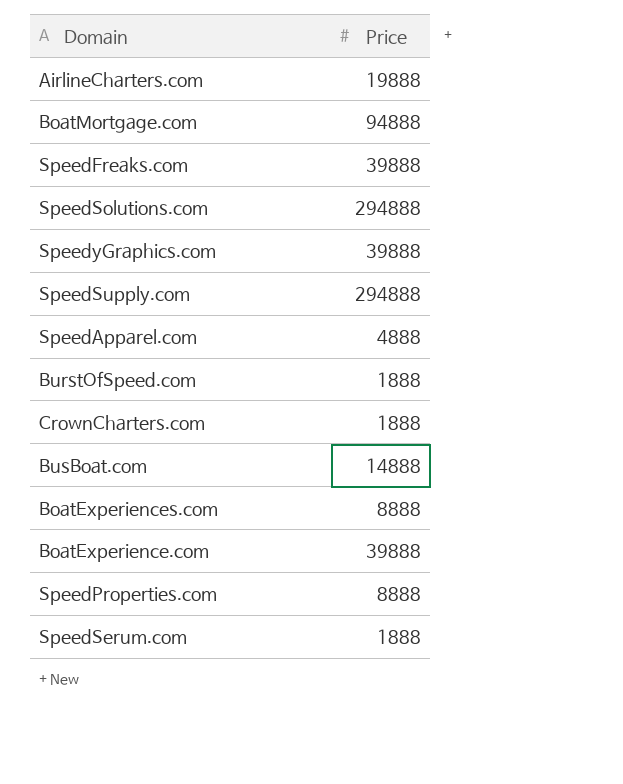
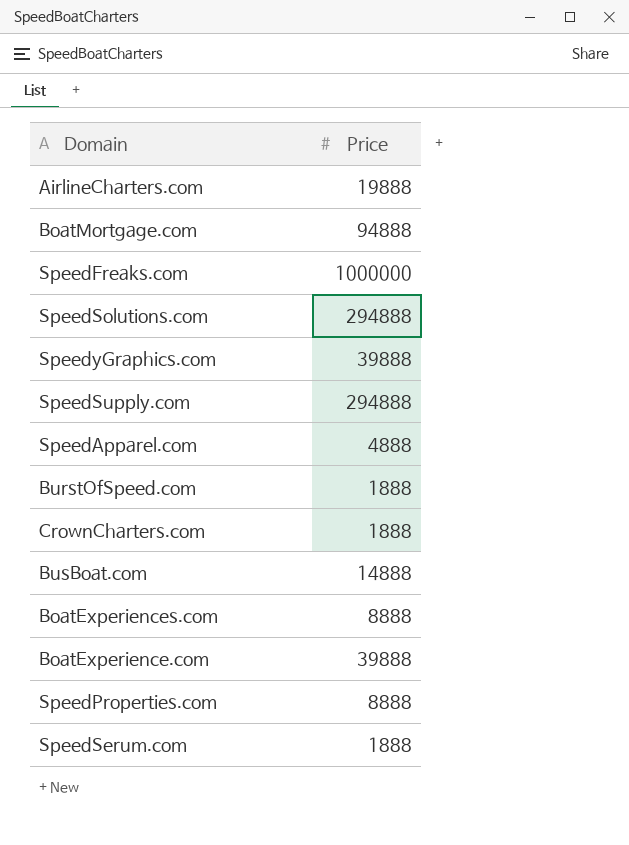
SpeedFreaks.com | Price: 39888 -> 1000000

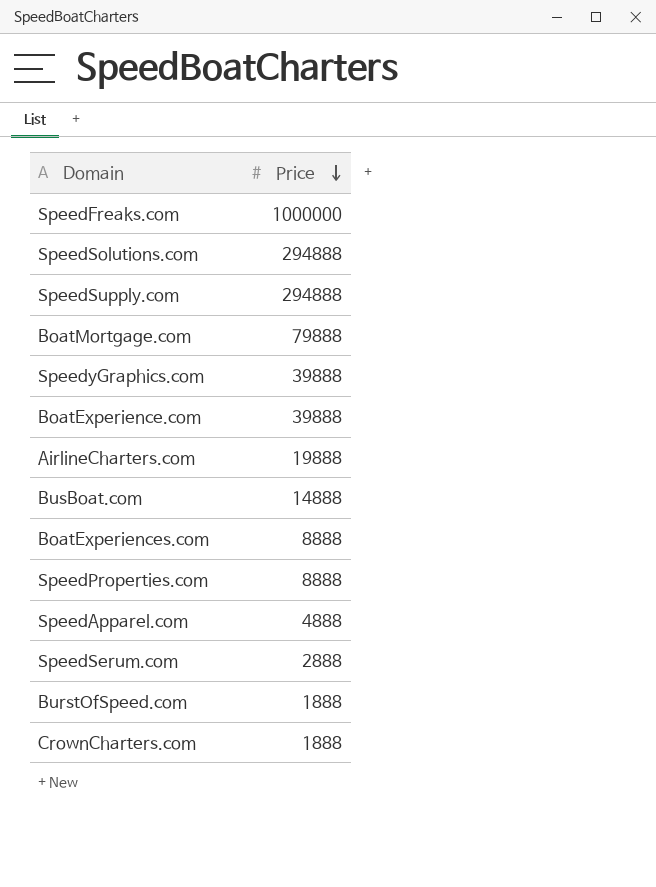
row order: none -> Price descending
BoatMortgage.com | Price: 94888 -> 79888
SpeedSerum.com | Price: 1888 -> 2888

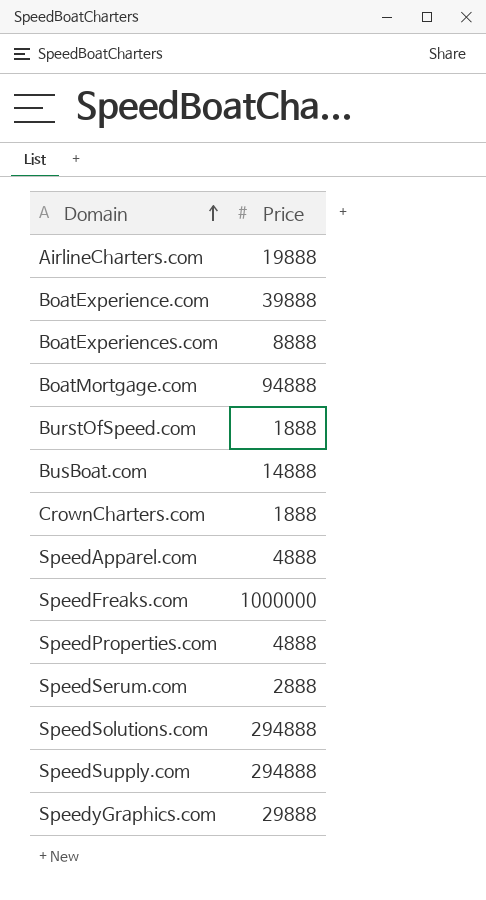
row order: Price descending -> Domain ascending
BoatMortgage.com | Price: 79888 -> 94888
SpeedProperties.com | Price: 8888 -> 4888
SpeedyGraphics.com | Price: 39888 -> 29888

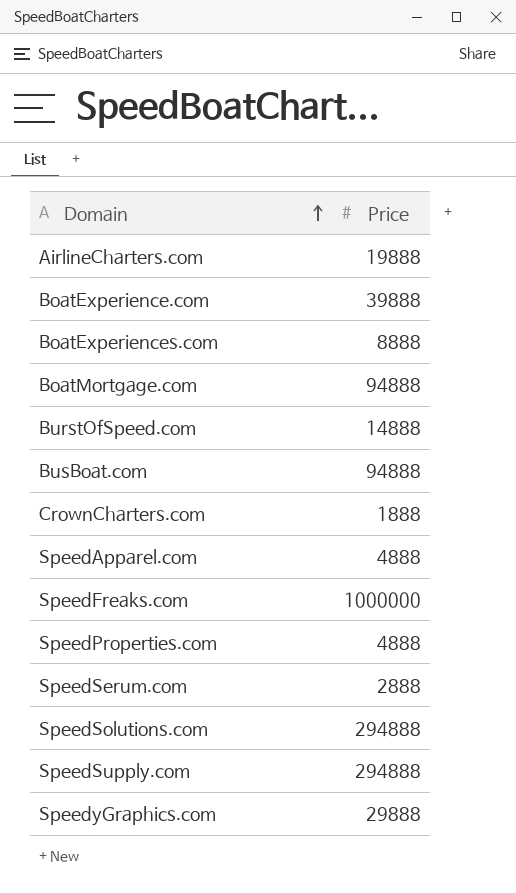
BurstOfSpeed.com | Price: 1888 -> 14888
BusBoat.com | Price: 14888 -> 94888

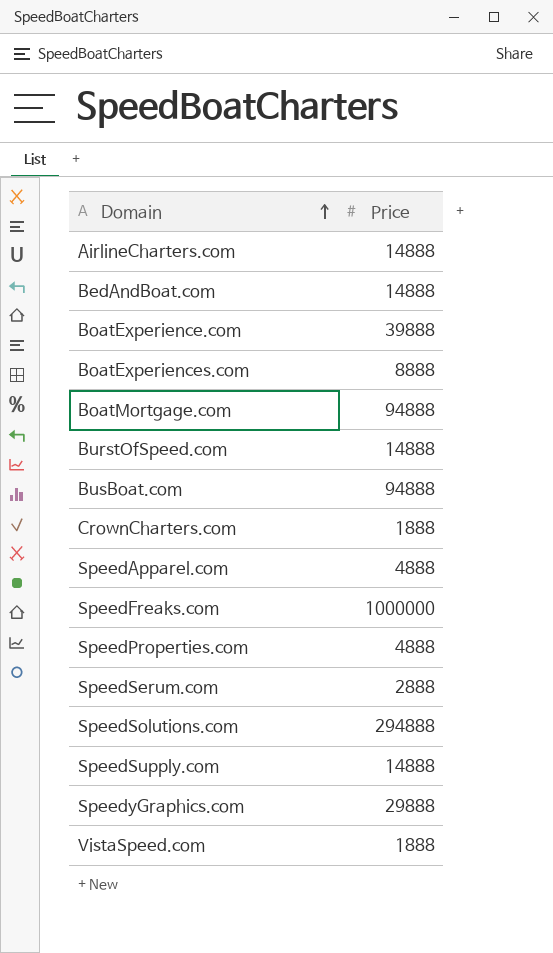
AirlineCharters.com | Price: 19888 -> 14888
row BedAndBoat.com: none -> 14888
SpeedSupply.com | Price: 294888 -> 14888
row VistaSpeed.com: none -> 1888

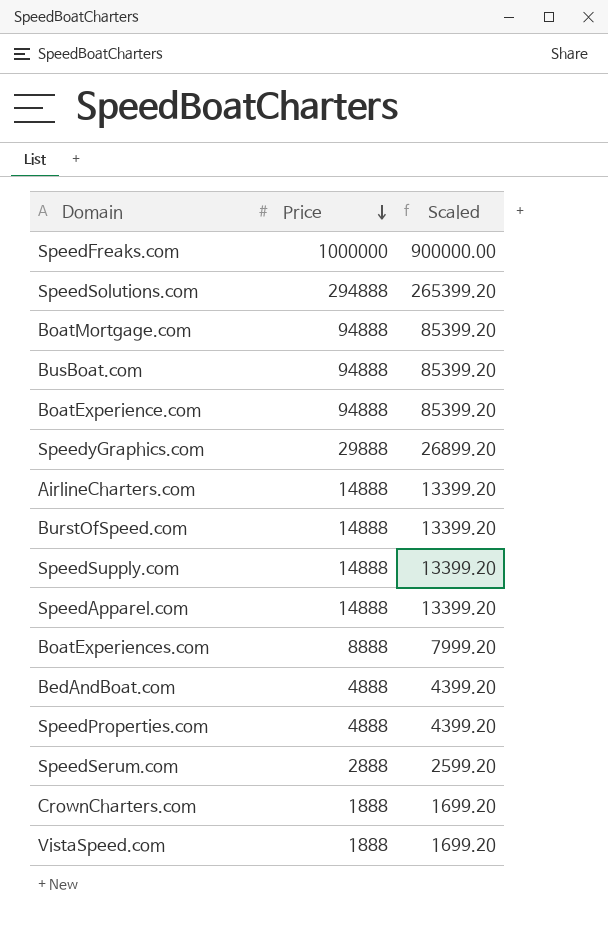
row order: Domain ascending -> Price descending
column Scaled | formula: none -> [Price] * 0.9
BoatExperience.com | Price: 39888 -> 94888
SpeedApparel.com | Price: 4888 -> 14888
BedAndBoat.com | Price: 14888 -> 4888

